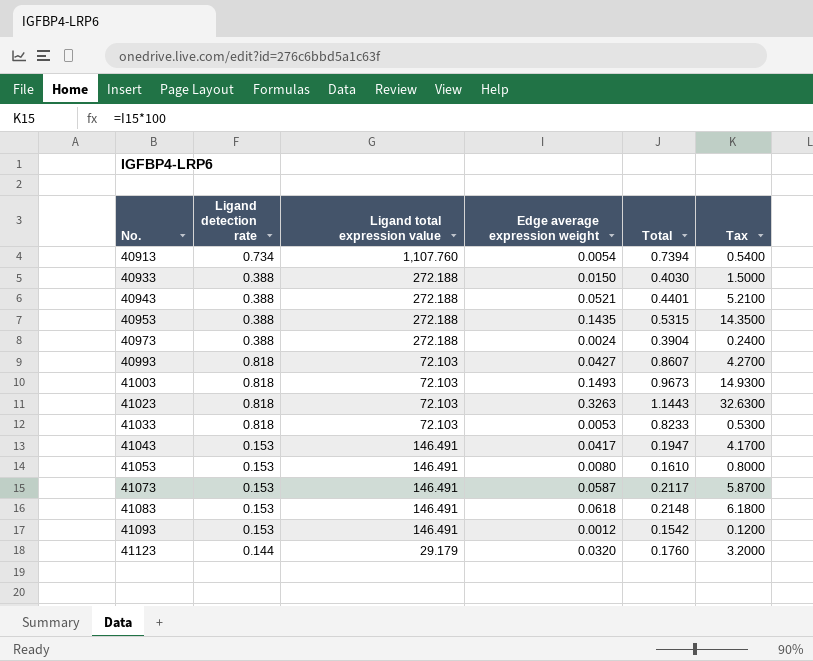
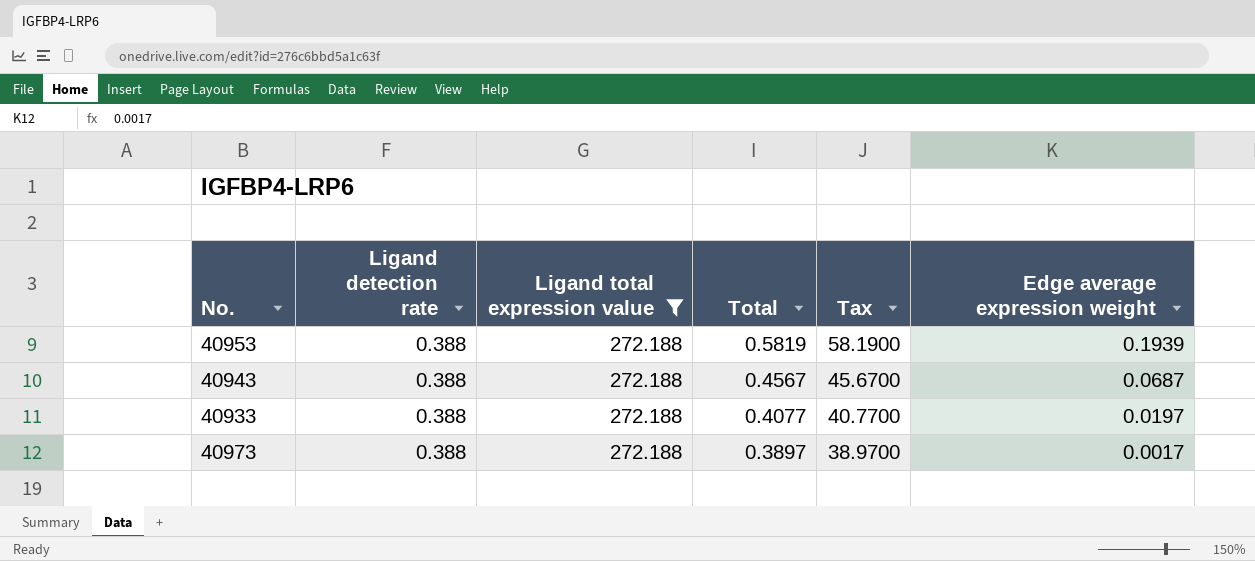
filter: none -> Ligand total expression value = 272.188
row order: No. ascending -> Total descending
column Tax | formula: [Edge average expression weight] * 100 -> [Total] * 100
column Edge average expression weight | position: 4 -> 6
40953 | Total: 0.5315 -> 0.5819
40953 | Edge average expression weight: 0.1435 -> 0.1939
40943 | Total: 0.4401 -> 0.4567
40943 | Edge average expression weight: 0.0521 -> 0.0687
40933 | Total: 0.4030 -> 0.4077
40933 | Edge average expression weight: 0.0150 -> 0.0197
40973 | Total: 0.3904 -> 0.3897
40973 | Edge average expression weight: 0.0024 -> 0.0017

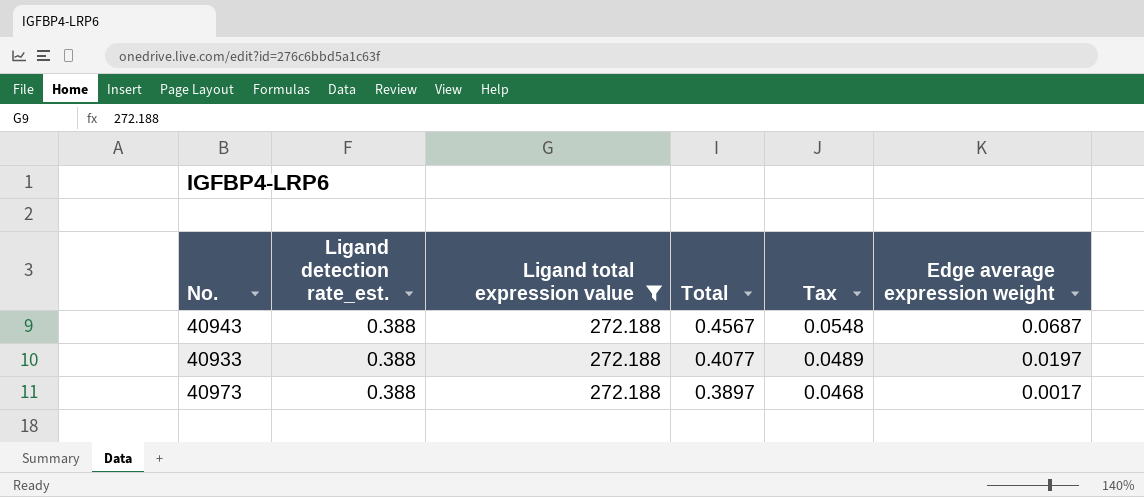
column name: Ligand detection rate -> Ligand detection rate_est.
column Tax | formula: [Total] * 100 -> [Total] * 0.12
row 40953: 0.388 | 272.188 | 0.5819 | 58.1900 | 0.1939 -> none

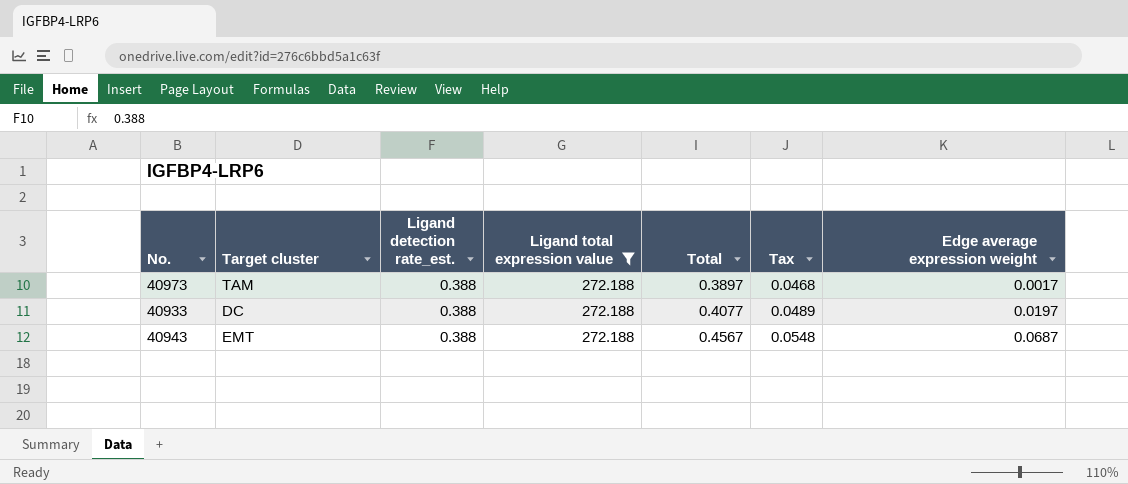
row order: Total descending -> Total ascending
column Target cluster | position: none -> 2

